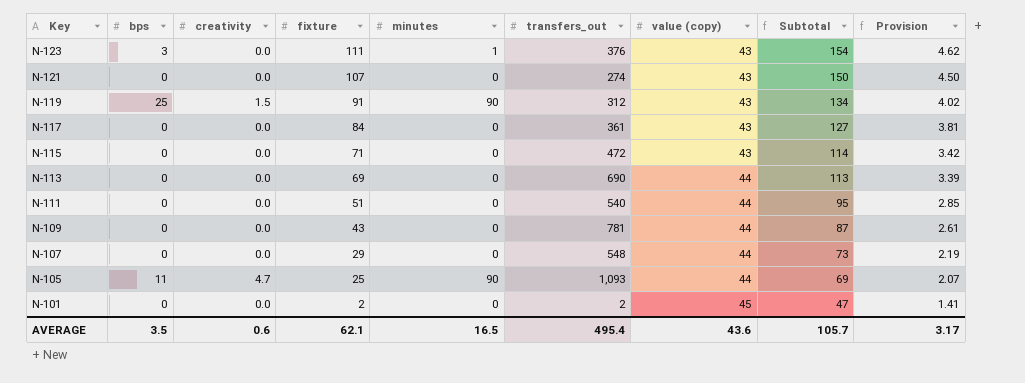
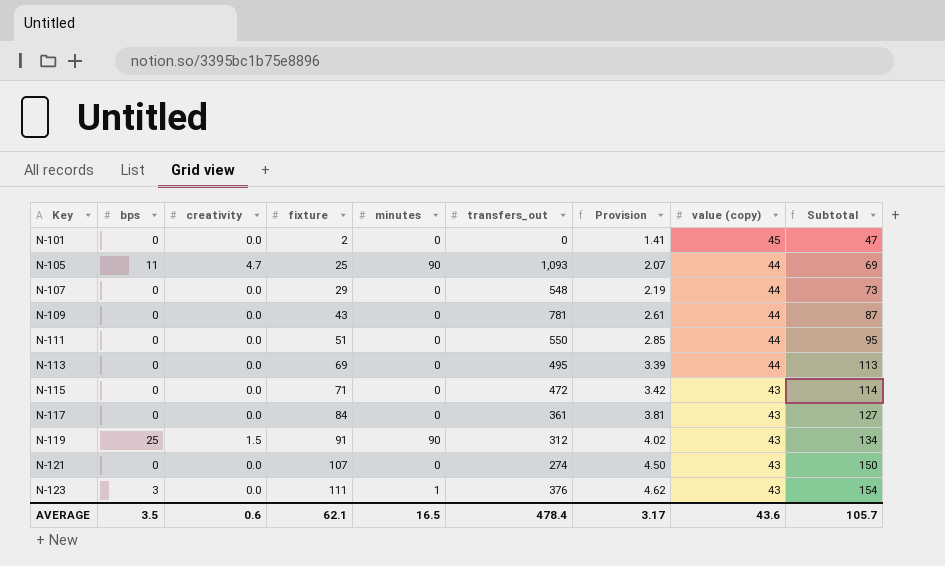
row order: Key descending -> Key ascending
column Provision | position: 9 -> 7
N-101 | transfers_out: 2 -> 0
N-111 | transfers_out: 540 -> 550
N-113 | transfers_out: 690 -> 495
AVERAGE | transfers_out: 495.4 -> 478.4

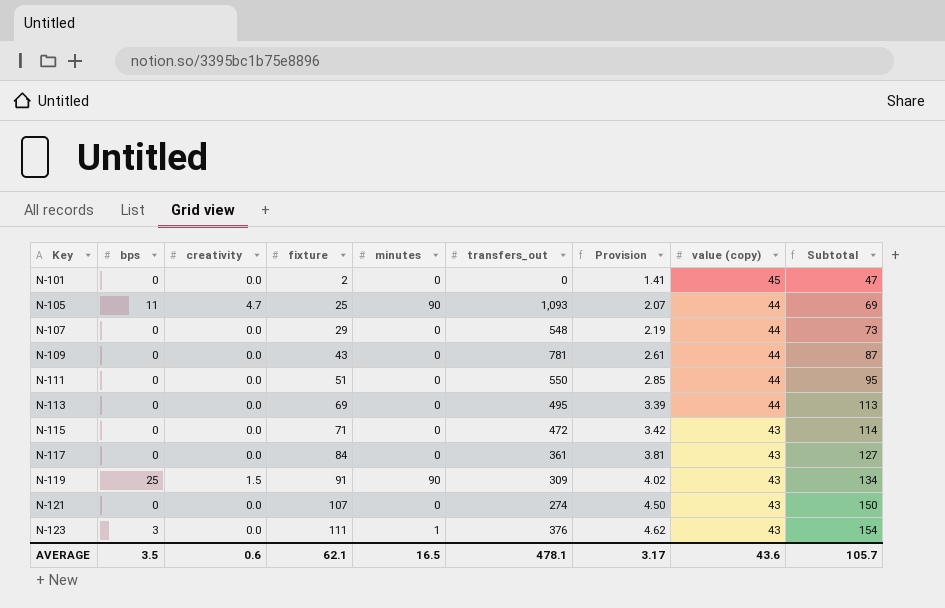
N-119 | transfers_out: 312 -> 309
AVERAGE | transfers_out: 478.4 -> 478.1

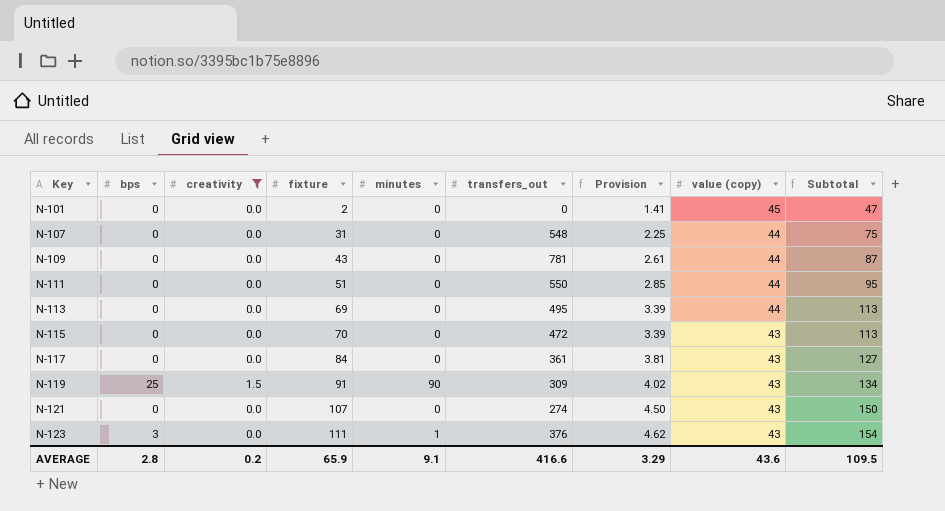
filter: none -> creativity != 4.7
N-107 | fixture: 29 -> 31
N-107 | Provision: 2.19 -> 2.25
N-107 | Subtotal: 73 -> 75
N-115 | fixture: 71 -> 70
N-115 | Provision: 3.42 -> 3.39
N-115 | Subtotal: 114 -> 113
AVERAGE | bps: 3.5 -> 2.8
AVERAGE | creativity: 0.6 -> 0.2
AVERAGE | fixture: 62.1 -> 65.9
AVERAGE | minutes: 16.5 -> 9.1
AVERAGE | transfers_out: 478.1 -> 416.6
AVERAGE | Provision: 3.17 -> 3.29
AVERAGE | Subtotal: 105.7 -> 109.5

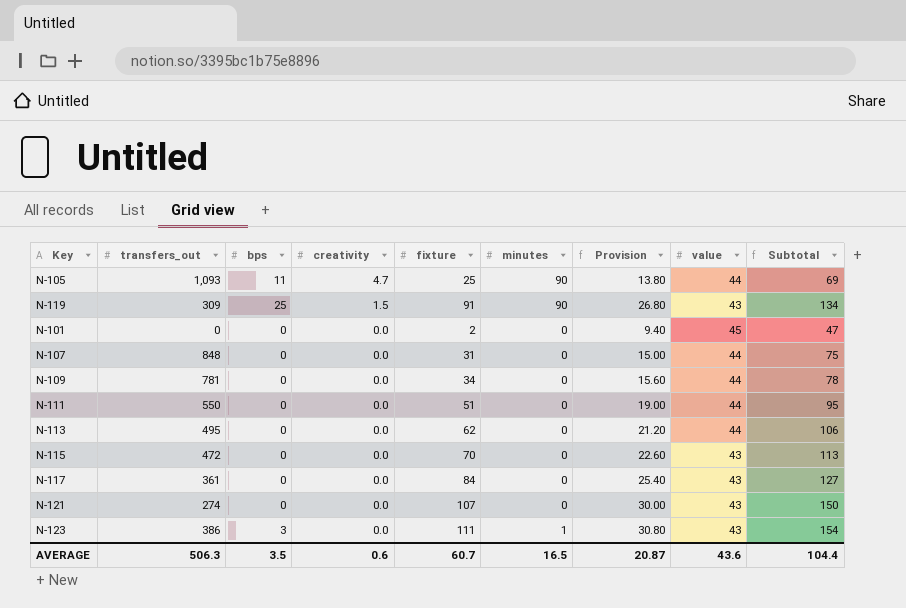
filter: creativity != 4.7 -> none
row order: Key ascending -> creativity descending
column transfers_out | position: 6 -> 2
column Provision | formula: [Subtotal] * 0.03 -> [Subtotal] * 0.2
column name: value (copy) -> value
N-107 | transfers_out: 548 -> 848
N-109 | fixture: 43 -> 34
N-109 | Subtotal: 87 -> 78
N-113 | fixture: 69 -> 62
N-113 | Subtotal: 113 -> 106
N-123 | transfers_out: 376 -> 386
AVERAGE | transfers_out: 416.6 -> 506.3
AVERAGE | bps: 2.8 -> 3.5
AVERAGE | creativity: 0.2 -> 0.6
AVERAGE | fixture: 65.9 -> 60.7
AVERAGE | minutes: 9.1 -> 16.5
AVERAGE | Provision: 3.29 -> 20.87
AVERAGE | Subtotal: 109.5 -> 104.4

